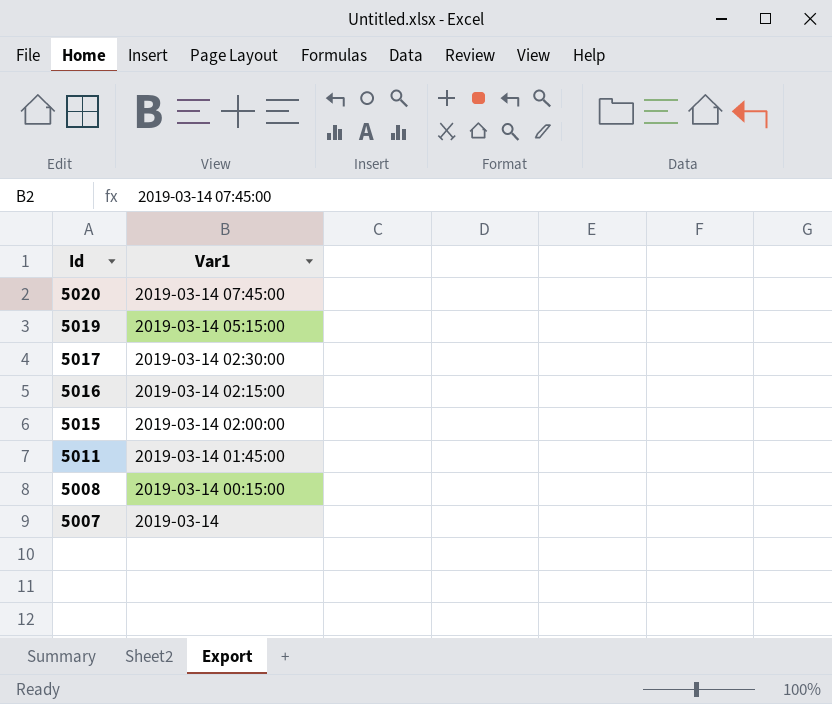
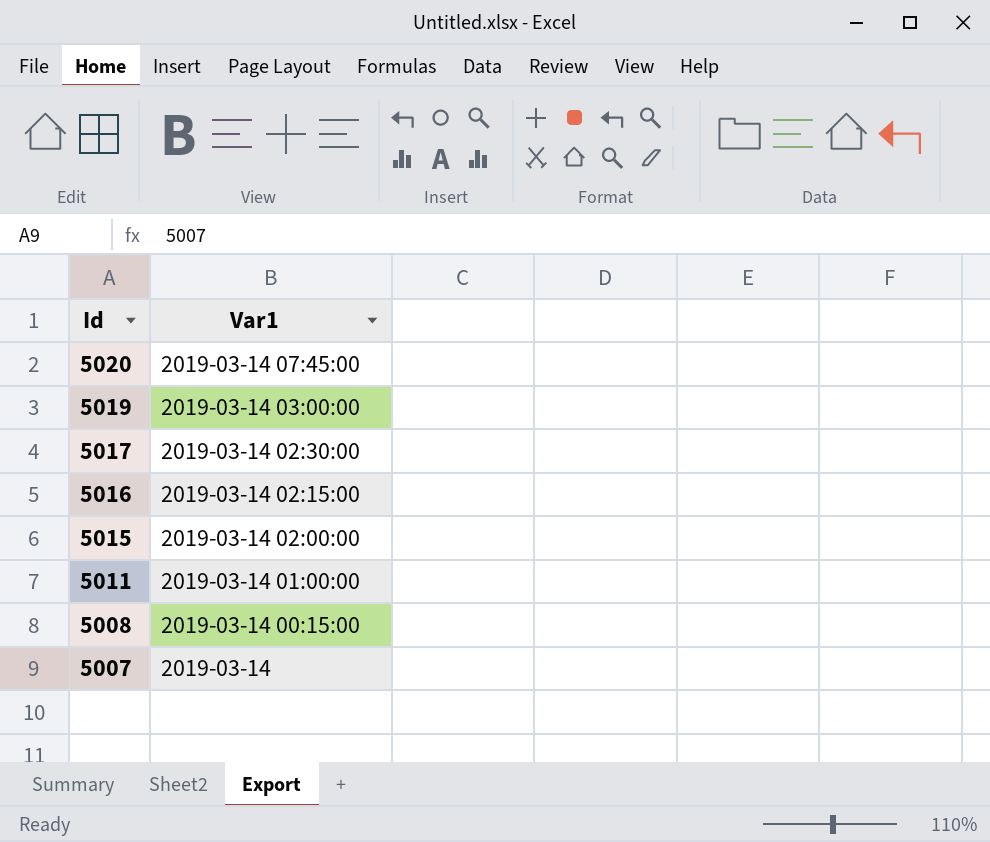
5019 | Var1: 2019-03-14 05:15:00 -> 2019-03-14 03:00:00
5011 | Var1: 2019-03-14 01:45:00 -> 2019-03-14 01:00:00

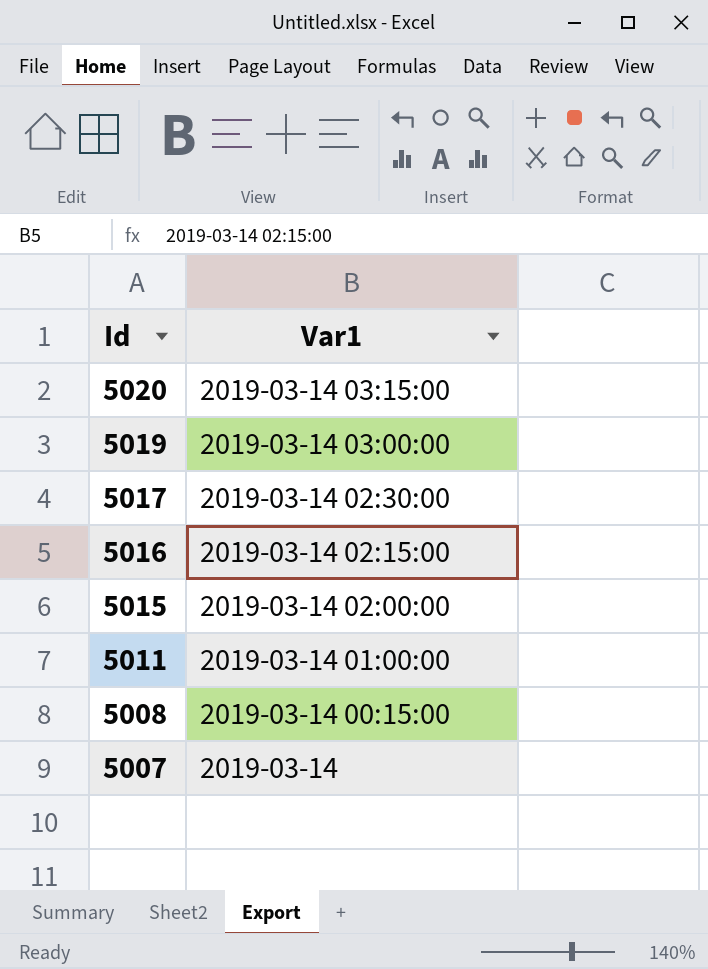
5020 | Var1: 2019-03-14 07:45:00 -> 2019-03-14 03:15:00

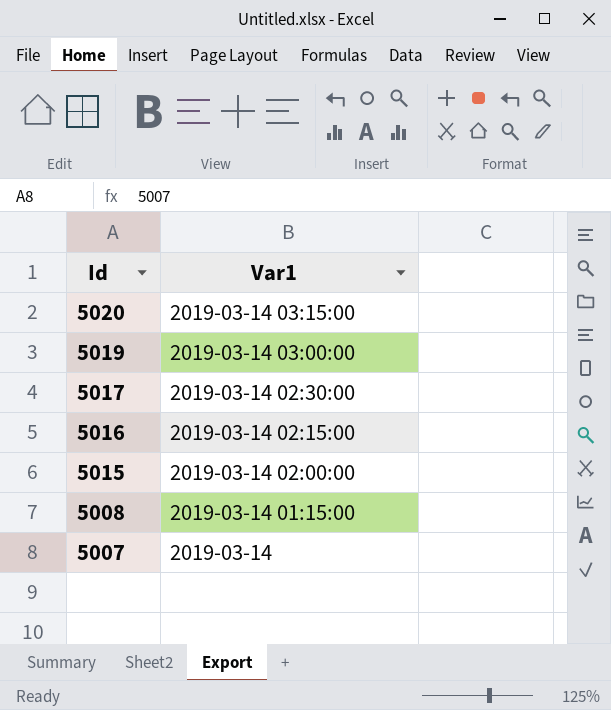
row 5011: 2019-03-14 01:00:00 -> none
5008 | Var1: 2019-03-14 00:15:00 -> 2019-03-14 01:15:00

